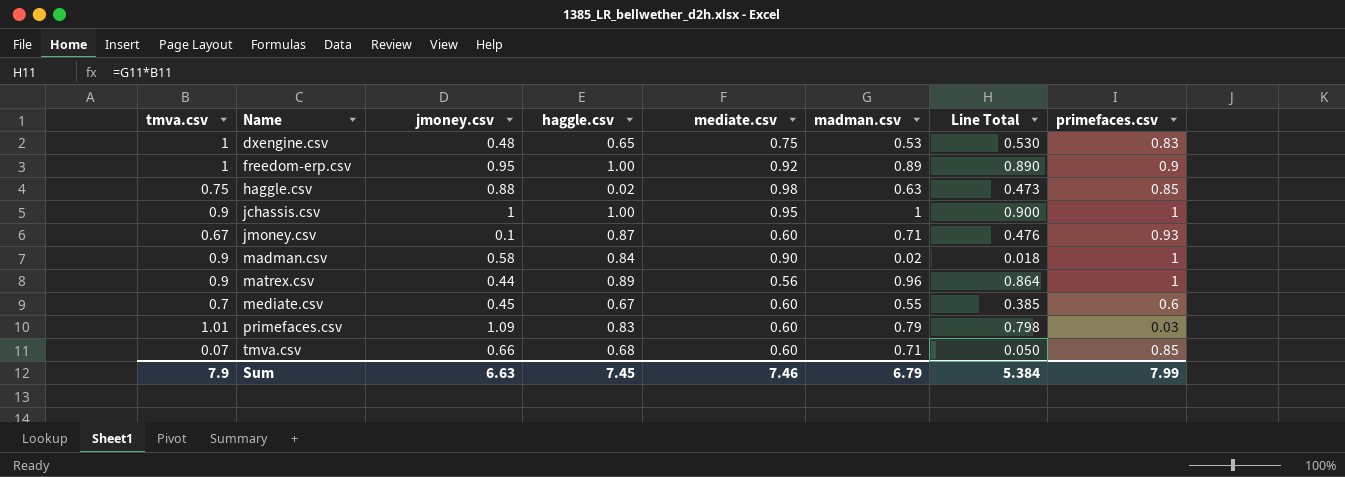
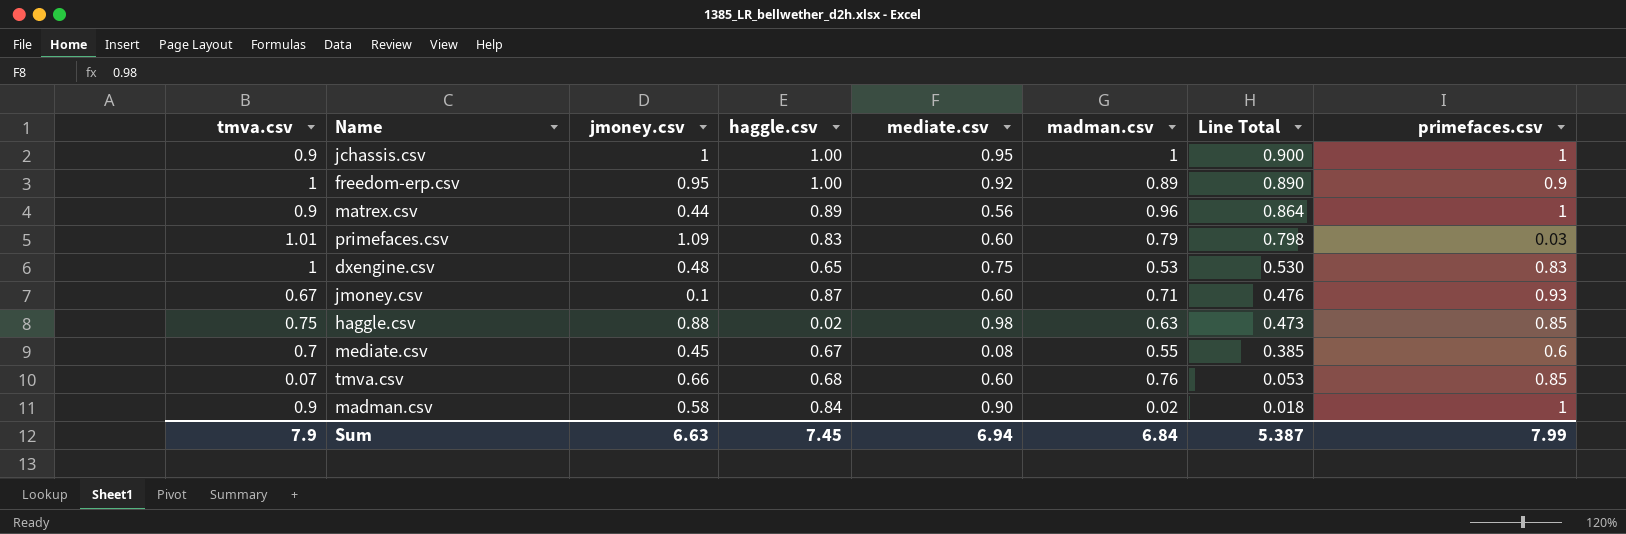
row order: Name ascending -> Line Total descending
mediate.csv | mediate.csv: 0.60 -> 0.08
tmva.csv | madman.csv: 0.71 -> 0.76
tmva.csv | Line Total: 0.050 -> 0.053
Sum | mediate.csv: 7.46 -> 6.94
Sum | madman.csv: 6.79 -> 6.84
Sum | Line Total: 5.384 -> 5.387

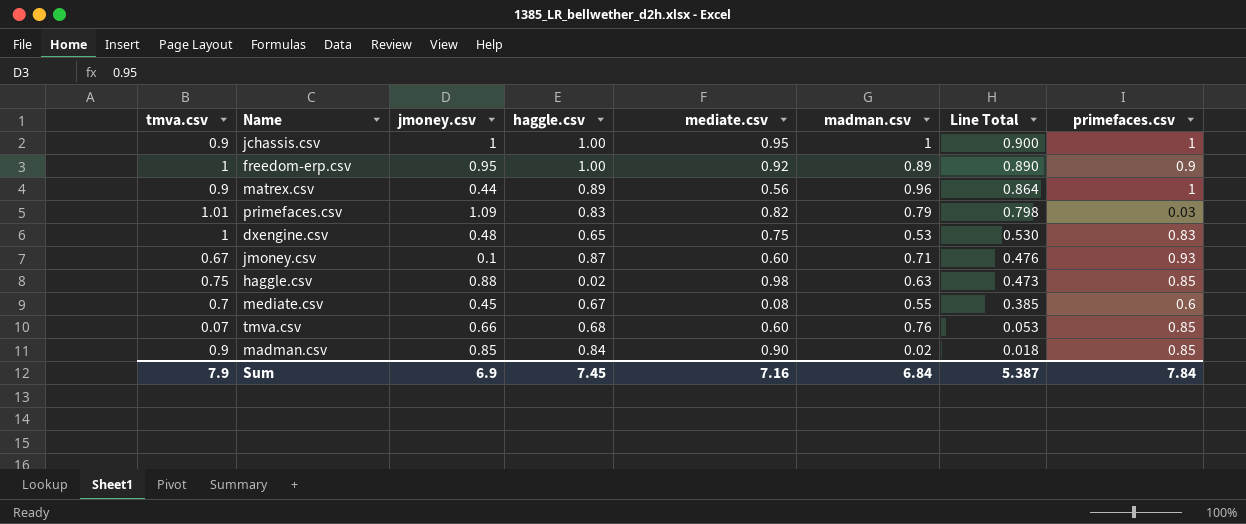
primefaces.csv | mediate.csv: 0.60 -> 0.82
madman.csv | jmoney.csv: 0.58 -> 0.85
madman.csv | primefaces.csv: 1 -> 0.85
Sum | jmoney.csv: 6.63 -> 6.9
Sum | mediate.csv: 6.94 -> 7.16
Sum | primefaces.csv: 7.99 -> 7.84

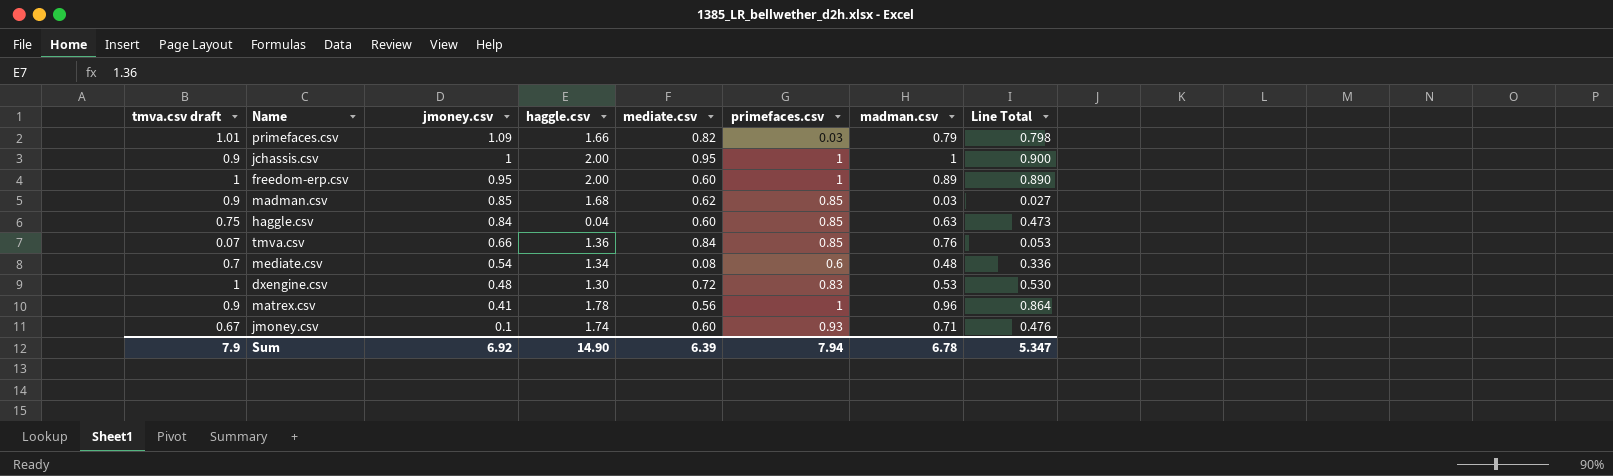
row order: Line Total descending -> jmoney.csv descending
column name: tmva.csv -> tmva.csv draft
column primefaces.csv | position: 8 -> 6
primefaces.csv | haggle.csv: 0.83 -> 1.66
jchassis.csv | haggle.csv: 1.00 -> 2.00
freedom-erp.csv | haggle.csv: 1.00 -> 2.00
freedom-erp.csv | mediate.csv: 0.92 -> 0.60
freedom-erp.csv | primefaces.csv: 0.9 -> 1
madman.csv | haggle.csv: 0.84 -> 1.68
madman.csv | mediate.csv: 0.90 -> 0.62
madman.csv | madman.csv: 0.02 -> 0.03
madman.csv | Line Total: 0.018 -> 0.027
haggle.csv | jmoney.csv: 0.88 -> 0.84
haggle.csv | haggle.csv: 0.02 -> 0.04
haggle.csv | mediate.csv: 0.98 -> 0.60
tmva.csv | haggle.csv: 0.68 -> 1.36
tmva.csv | mediate.csv: 0.60 -> 0.84
mediate.csv | jmoney.csv: 0.45 -> 0.54
mediate.csv | haggle.csv: 0.67 -> 1.34
mediate.csv | madman.csv: 0.55 -> 0.48
mediate.csv | Line Total: 0.385 -> 0.336
dxengine.csv | haggle.csv: 0.65 -> 1.30
dxengine.csv | mediate.csv: 0.75 -> 0.72
matrex.csv | jmoney.csv: 0.44 -> 0.41
matrex.csv | haggle.csv: 0.89 -> 1.78
jmoney.csv | haggle.csv: 0.87 -> 1.74
Sum | jmoney.csv: 6.9 -> 6.92
Sum | haggle.csv: 7.45 -> 14.90
Sum | mediate.csv: 7.16 -> 6.39
Sum | primefaces.csv: 7.84 -> 7.94
Sum | madman.csv: 6.84 -> 6.78
Sum | Line Total: 5.387 -> 5.347

